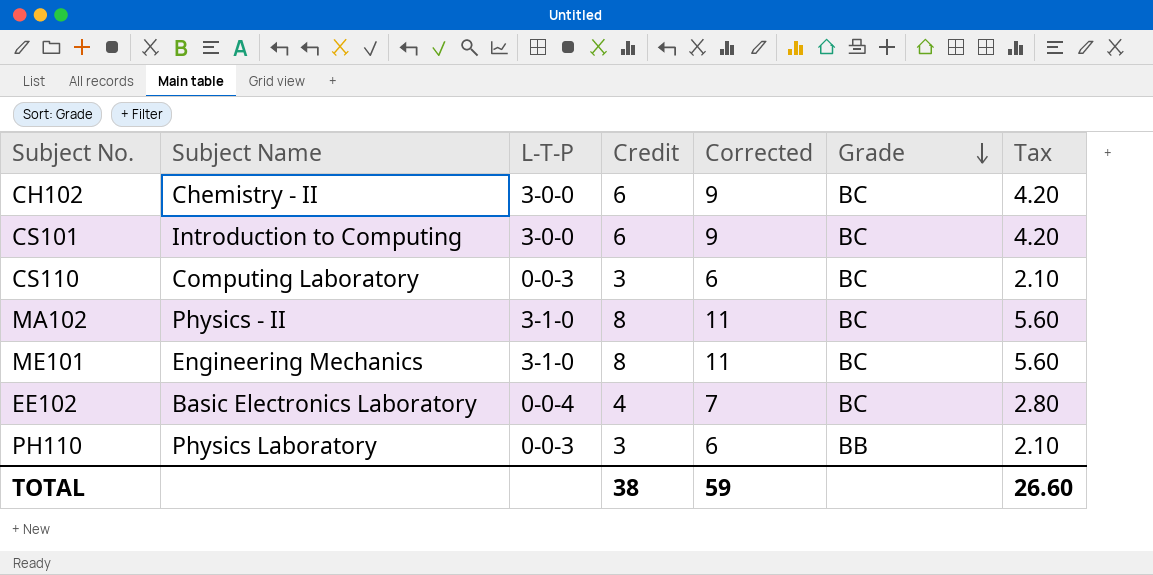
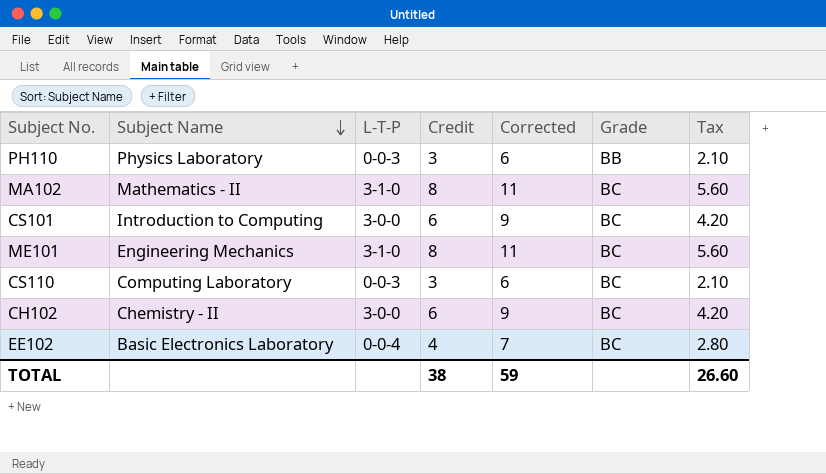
row order: Grade descending -> Subject Name descending
MA102 | Subject Name: Physics - II -> Mathematics - II

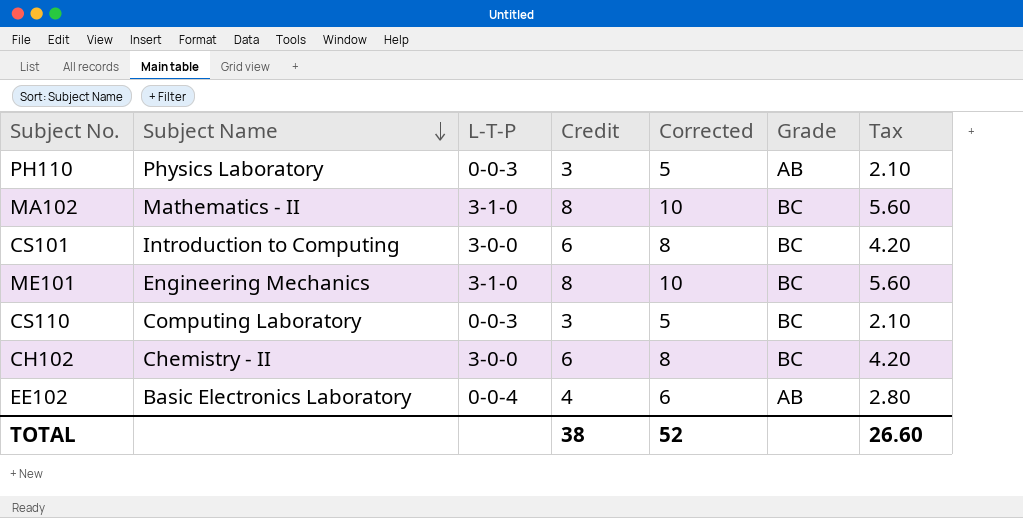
column Corrected | formula: [Credit] + 3 -> [Credit] + 2
PH110 | Grade: BB -> AB
EE102 | Grade: BC -> AB
TOTAL | Corrected: 59 -> 52

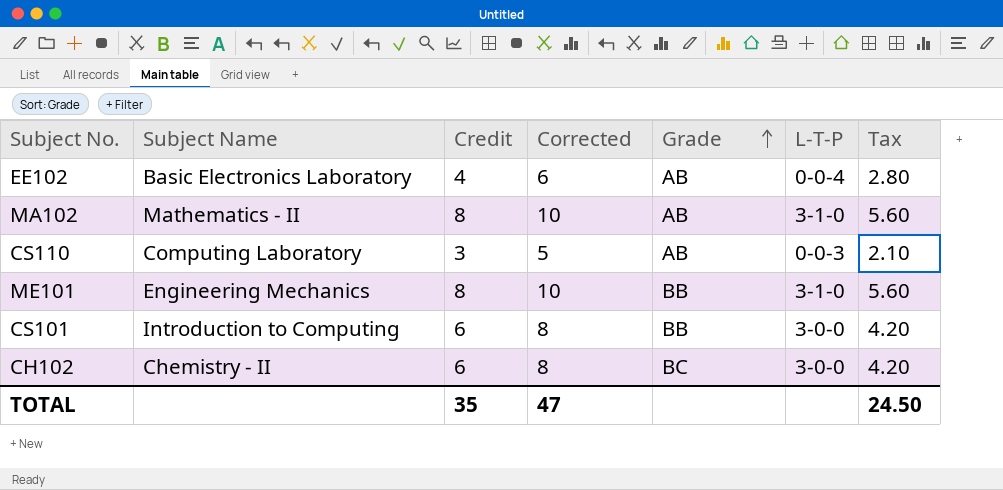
row order: Subject Name descending -> Grade ascending
column L-T-P | position: 3 -> 6
row PH110: Physics Laboratory | 0-0-3 | 3 | 5 | AB | 2.10 -> none
MA102 | Grade: BC -> AB
CS110 | Grade: BC -> AB
ME101 | Grade: BC -> BB
CS101 | Grade: BC -> BB
TOTAL | Credit: 38 -> 35
TOTAL | Corrected: 52 -> 47
TOTAL | Tax: 26.60 -> 24.50

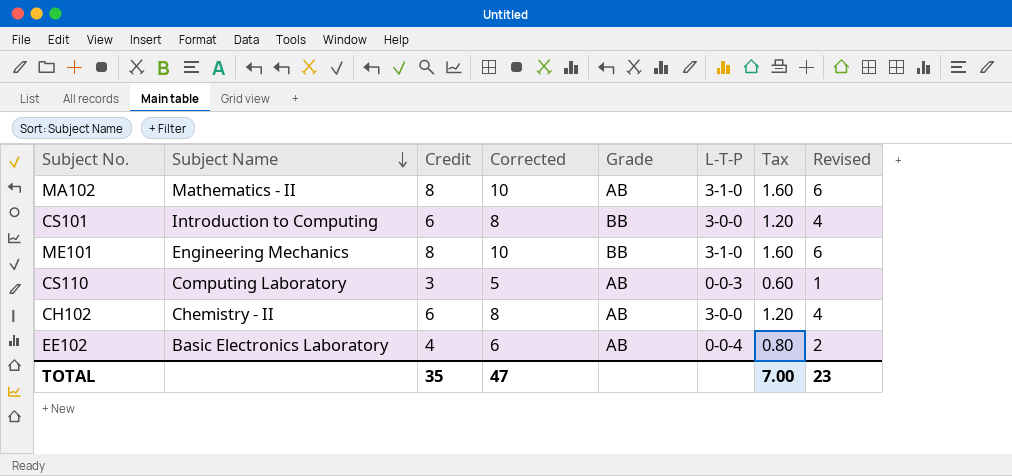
row order: Grade ascending -> Subject Name descending
column Tax | formula: [Credit] * 0.7 -> [Credit] * 0.2
column Revised | formula: none -> [Credit] - 2
CH102 | Grade: BC -> AB
TOTAL | Tax: 24.50 -> 7.00

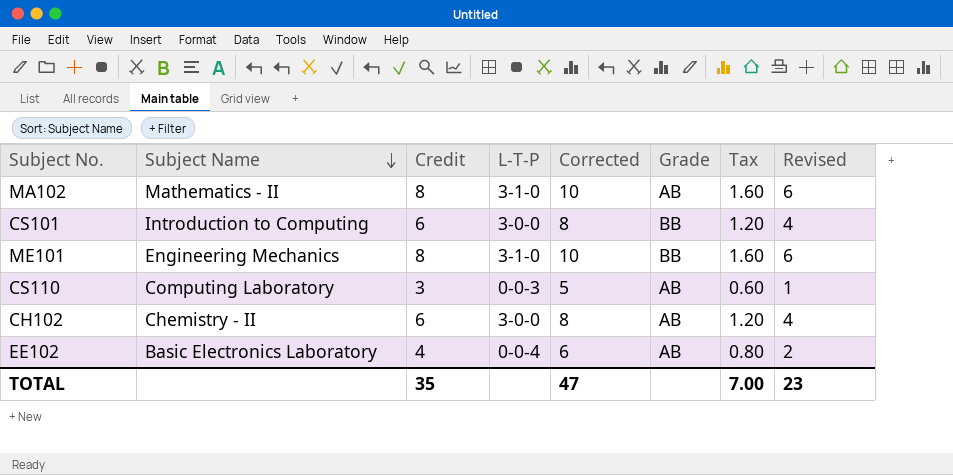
column L-T-P | position: 6 -> 4

